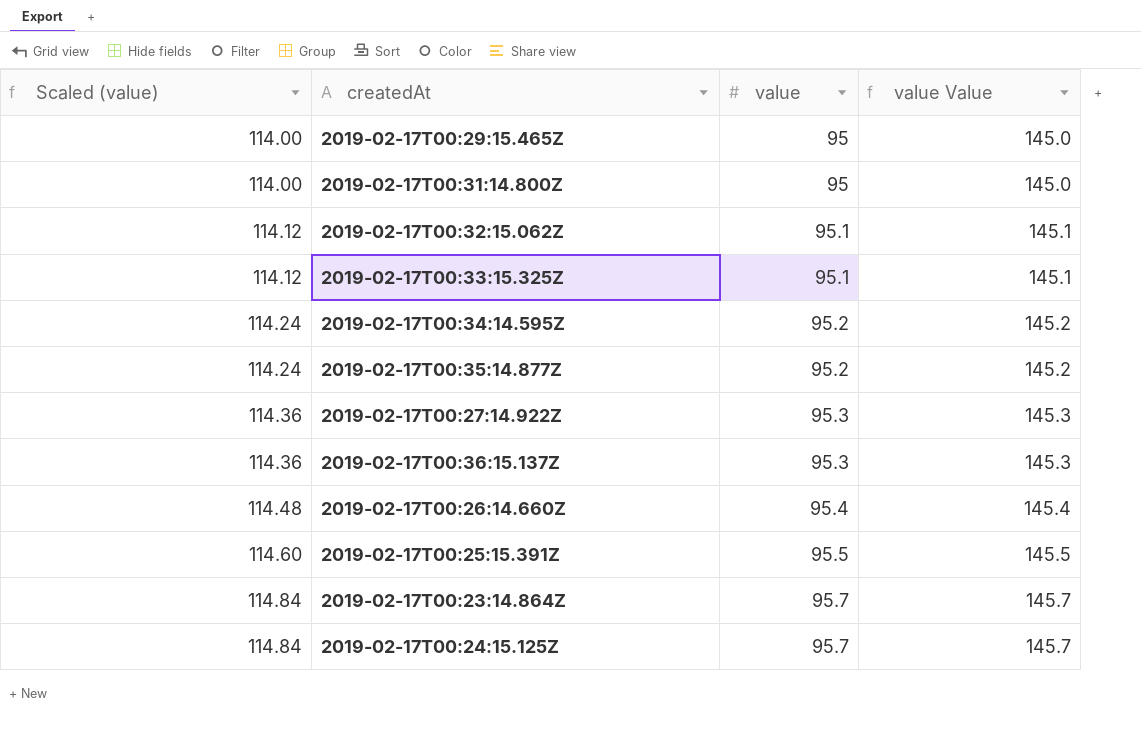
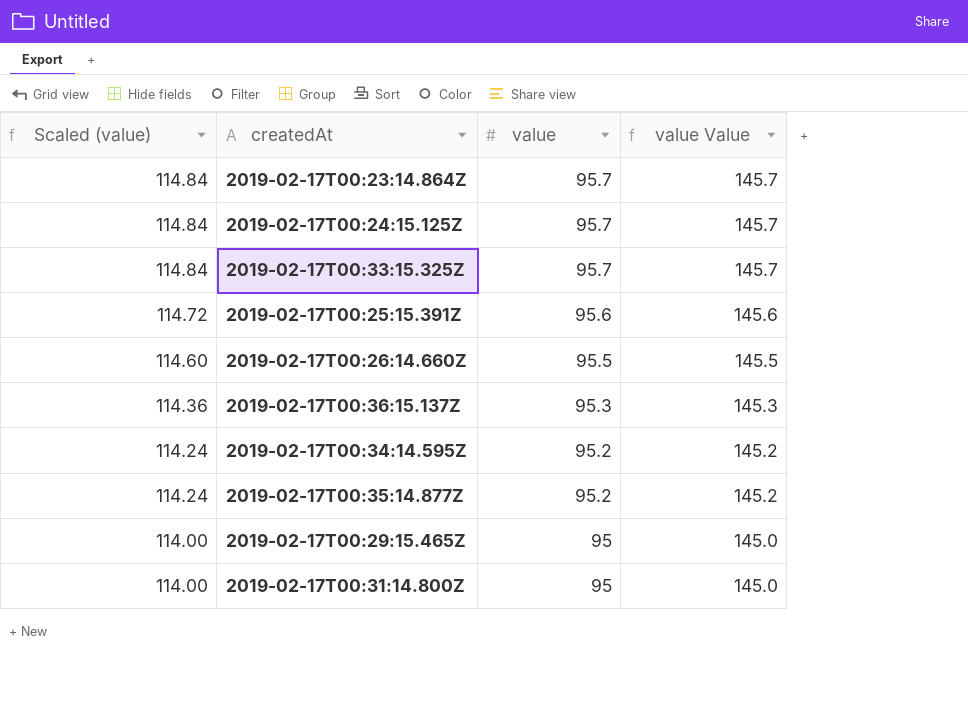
row order: Scaled (value) ascending -> Scaled (value) descending
row 2019-02-17T00:32:15.062Z: 114.12 | 95.1 | 145.1 -> none
row 2019-02-17T00:27:14.922Z: 114.36 | 95.3 | 145.3 -> none
2019-02-17T00:33:15.325Z | Scaled (value): 114.12 -> 114.84
2019-02-17T00:33:15.325Z | value: 95.1 -> 95.7
2019-02-17T00:33:15.325Z | value Value: 145.1 -> 145.7
2019-02-17T00:25:15.391Z | Scaled (value): 114.60 -> 114.72
2019-02-17T00:25:15.391Z | value: 95.5 -> 95.6
2019-02-17T00:25:15.391Z | value Value: 145.5 -> 145.6
2019-02-17T00:26:14.660Z | Scaled (value): 114.48 -> 114.60
2019-02-17T00:26:14.660Z | value: 95.4 -> 95.5
2019-02-17T00:26:14.660Z | value Value: 145.4 -> 145.5

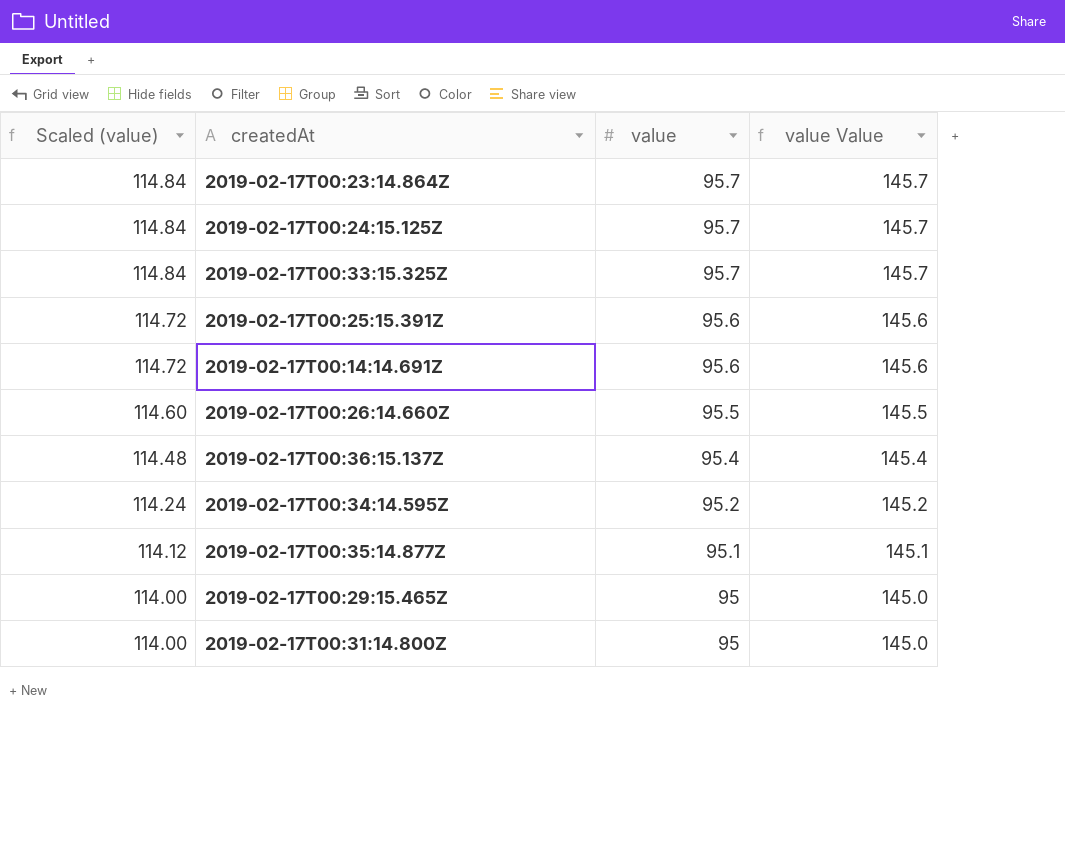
row 2019-02-17T00:14:14.691Z: none -> 114.72 | 95.6 | 145.6
2019-02-17T00:36:15.137Z | Scaled (value): 114.36 -> 114.48
2019-02-17T00:36:15.137Z | value: 95.3 -> 95.4
2019-02-17T00:36:15.137Z | value Value: 145.3 -> 145.4
2019-02-17T00:35:14.877Z | Scaled (value): 114.24 -> 114.12
2019-02-17T00:35:14.877Z | value: 95.2 -> 95.1
2019-02-17T00:35:14.877Z | value Value: 145.2 -> 145.1

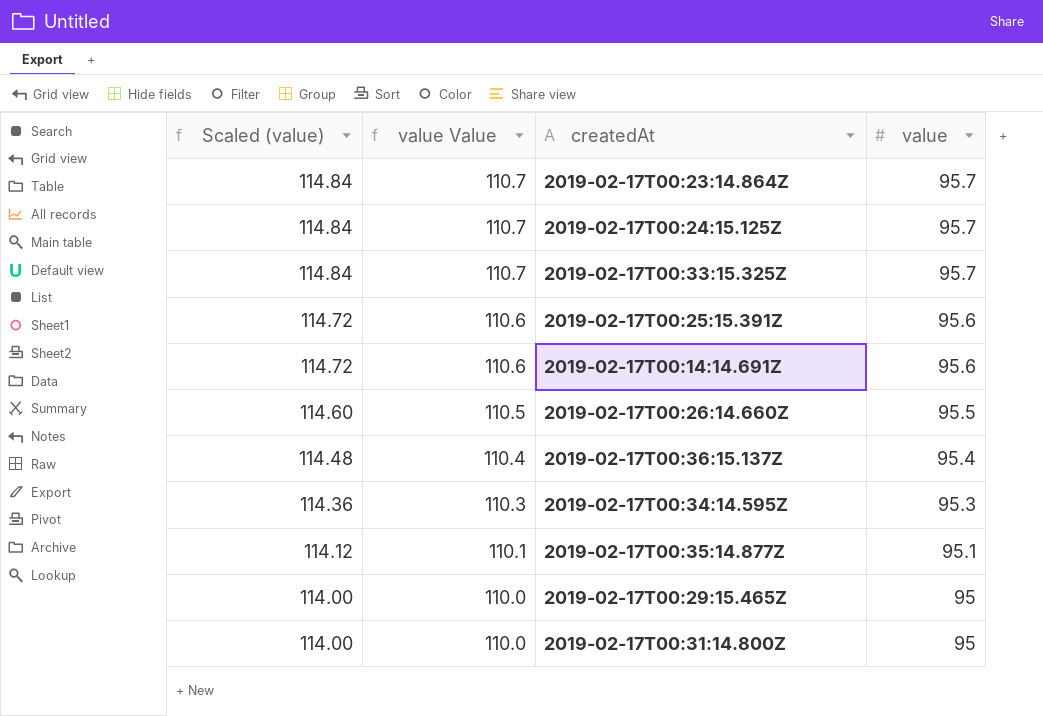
column value Value | formula: [value] + 50 -> [value] + 15
column value Value | position: 4 -> 2
2019-02-17T00:34:14.595Z | Scaled (value): 114.24 -> 114.36
2019-02-17T00:34:14.595Z | value: 95.2 -> 95.3

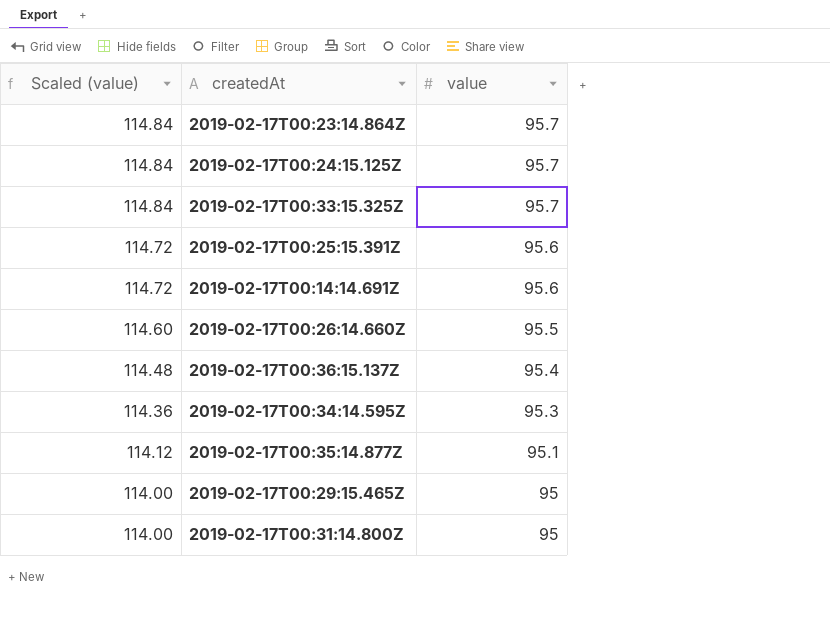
column value Value | formula: [value] + 15 -> none

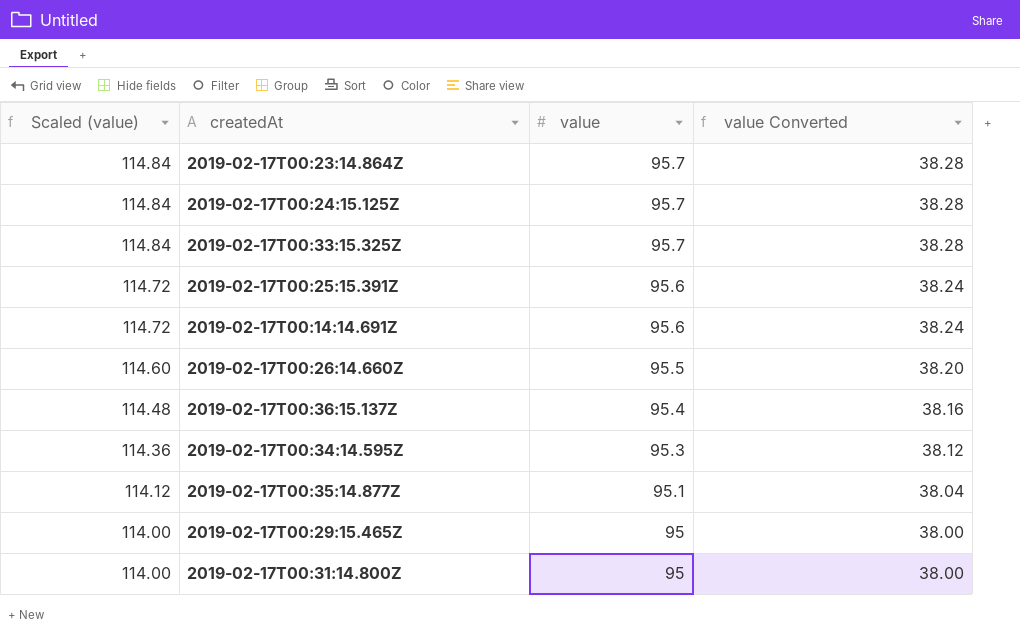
column value Converted | formula: none -> [value] * 0.4

